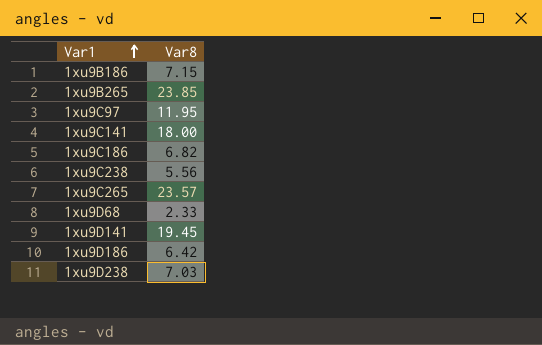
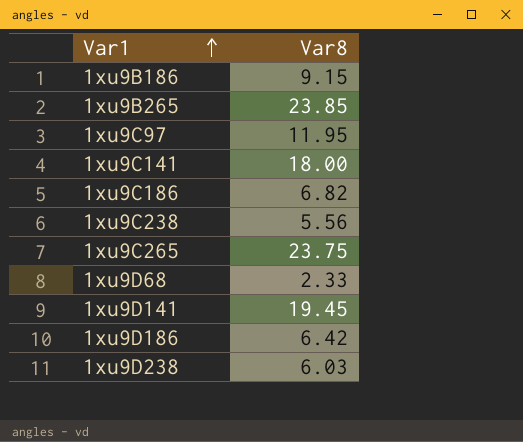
1xu9B186 | Var8: 7.15 -> 9.15
1xu9C265 | Var8: 23.57 -> 23.75
1xu9D238 | Var8: 7.03 -> 6.03

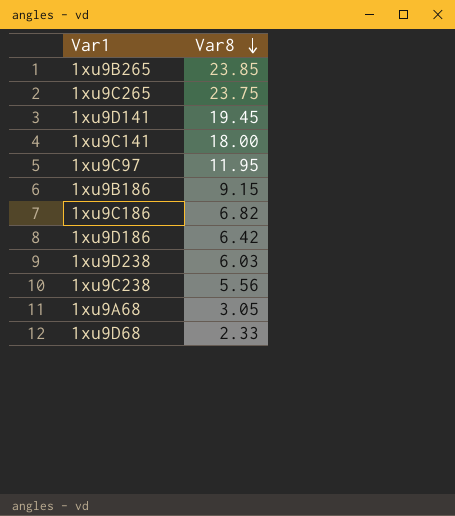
row order: Var1 ascending -> Var8 descending
row 1xu9A68: none -> 3.05

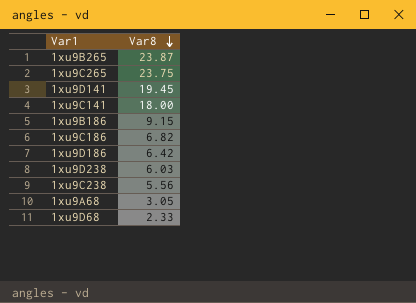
row 1xu9C97: 11.95 -> none
1xu9B265 | Var8: 23.85 -> 23.87

